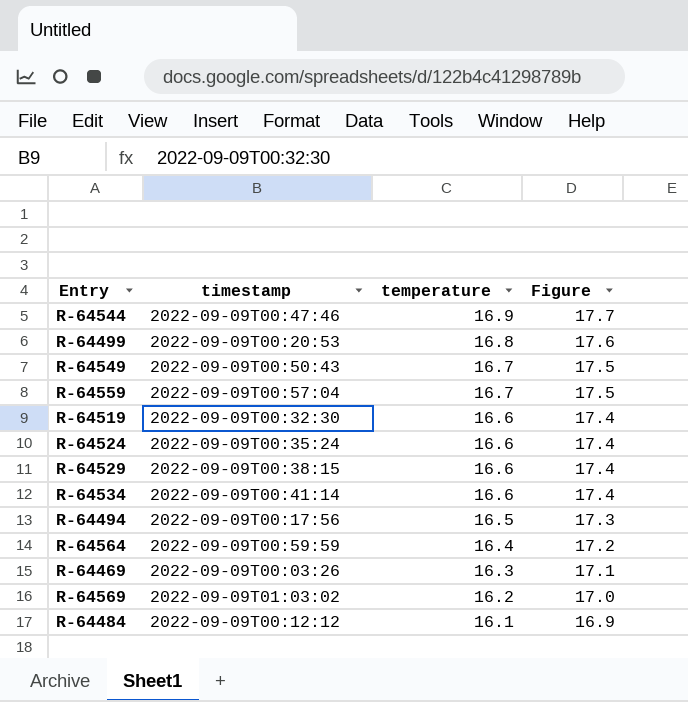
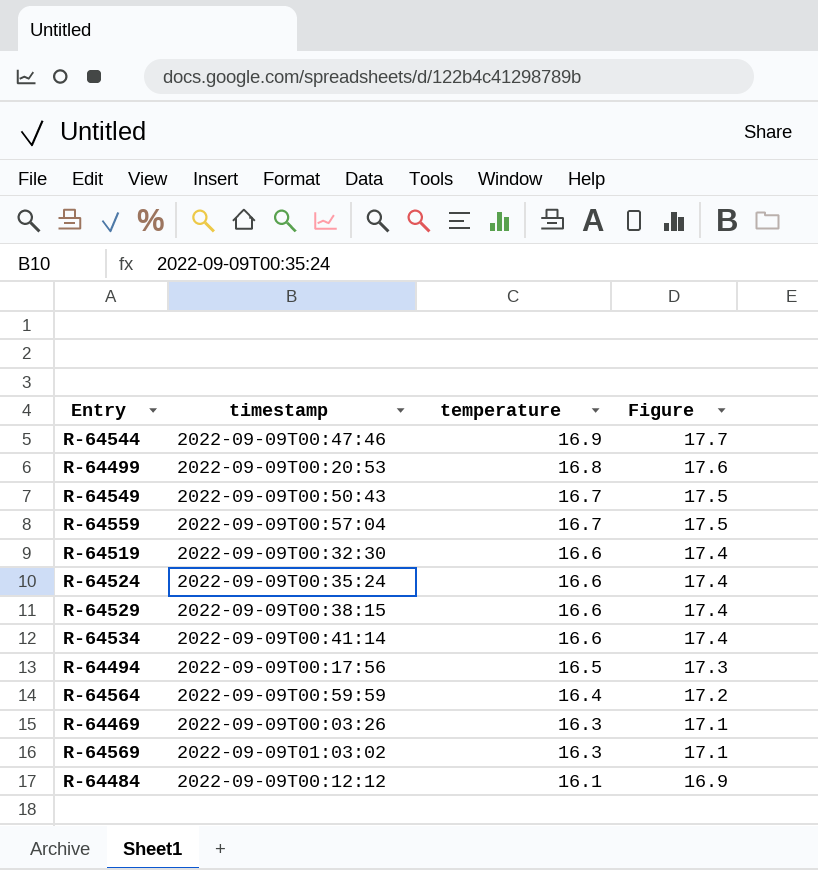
R-64569 | temperature: 16.2 -> 16.3
R-64569 | Figure: 17.0 -> 17.1

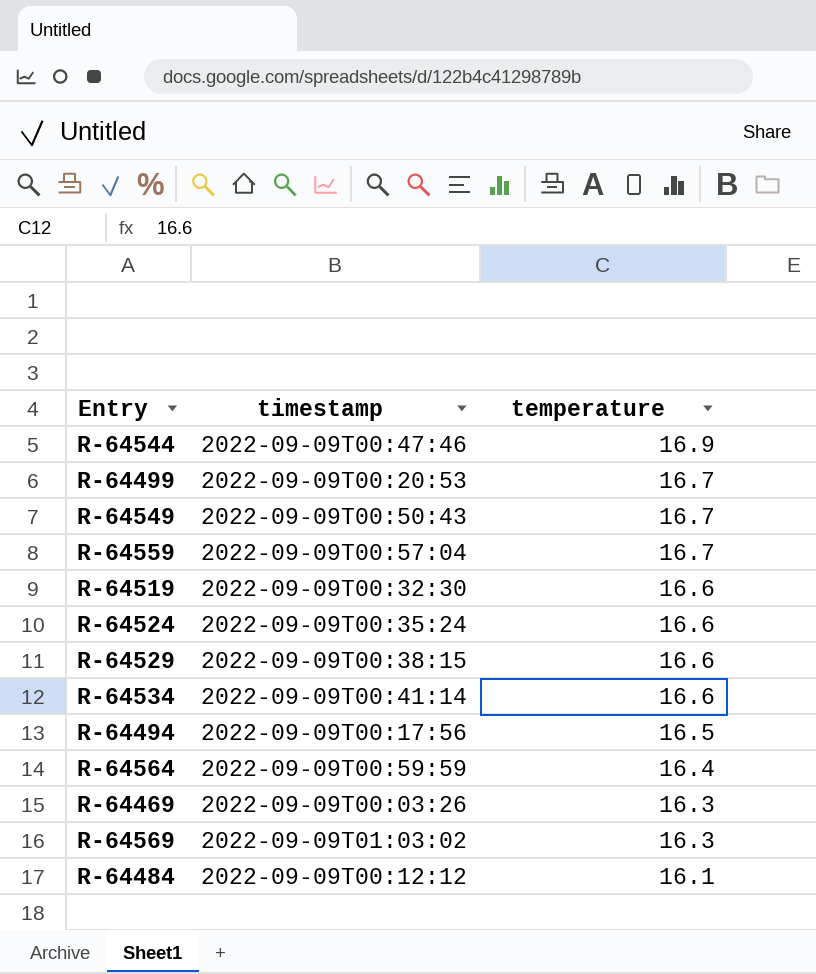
column Figure | formula: [temperature] * 1.05 -> none
R-64499 | temperature: 16.8 -> 16.7

